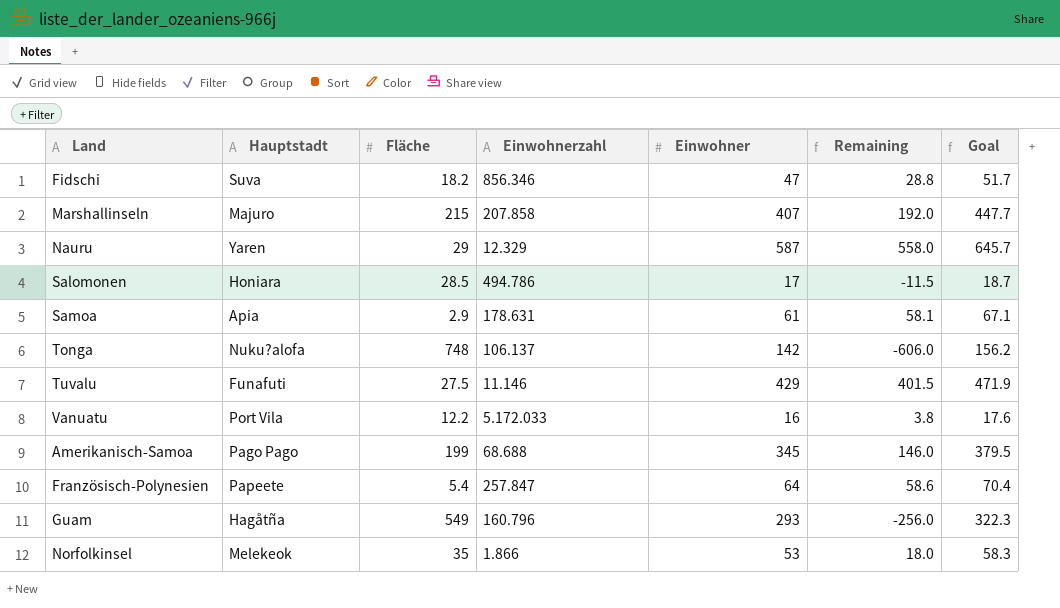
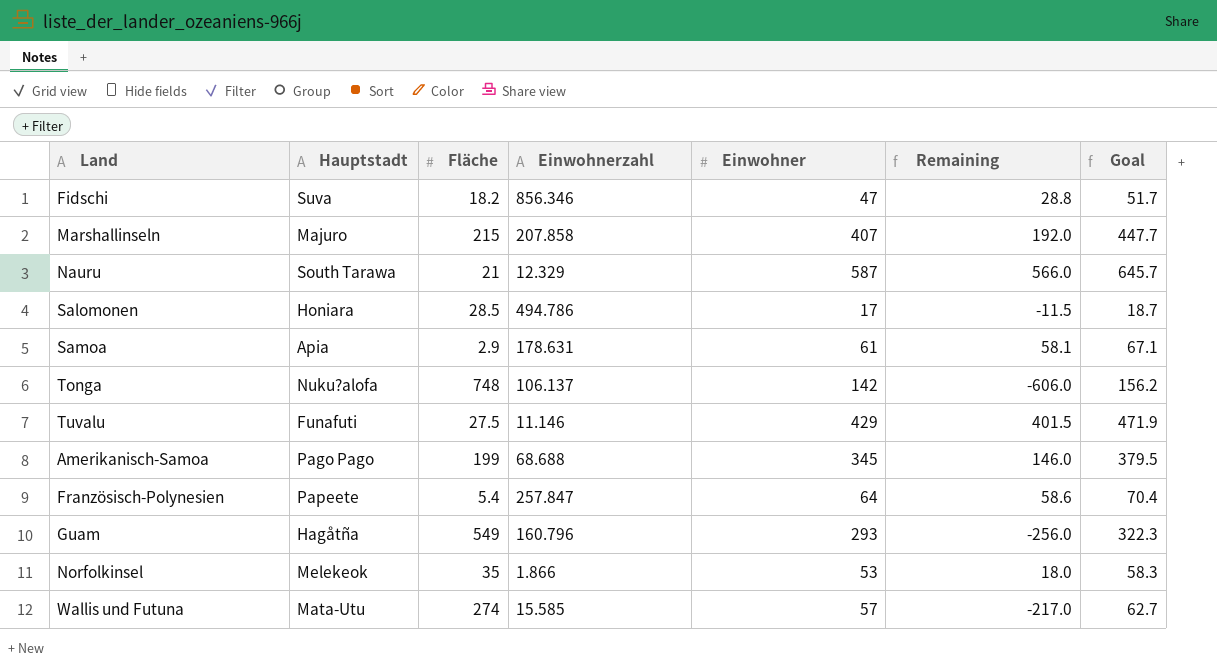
row Vanuatu: Port Vila | 12.2 | 5.172.033 | 16 | 3.8 | 17.6 -> none
Nauru | Hauptstadt: Yaren -> South Tarawa
Nauru | Fläche: 29 -> 21
Nauru | Remaining: 558.0 -> 566.0
row Wallis und Futuna: none -> Mata-Utu | 274 | 15.585 | 57 | -217.0 | 62.7

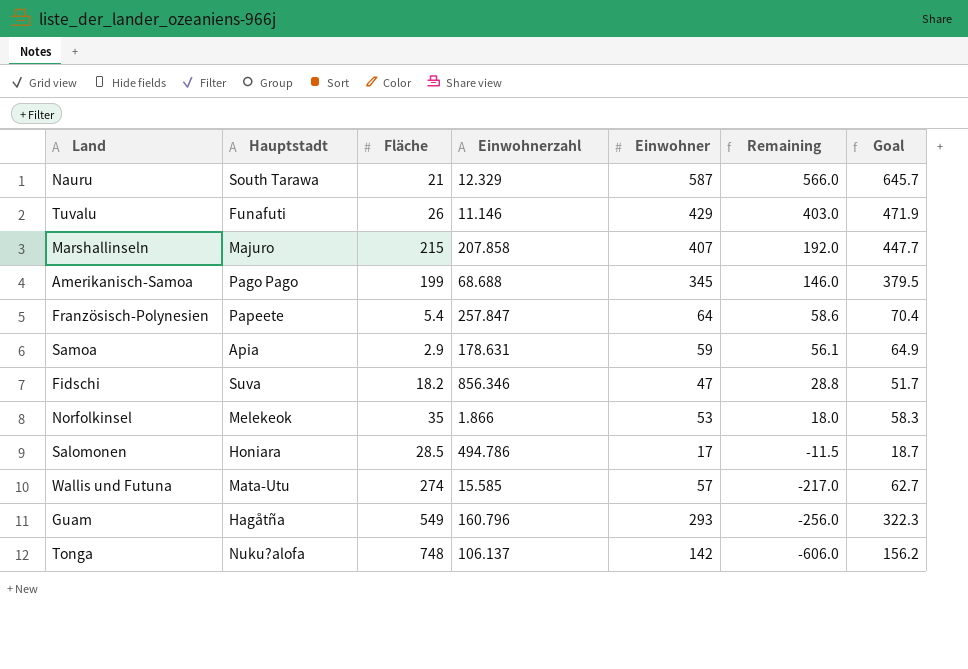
row order: none -> Remaining descending
Tuvalu | Fläche: 27.5 -> 26
Tuvalu | Remaining: 401.5 -> 403.0
Samoa | Einwohner: 61 -> 59
Samoa | Remaining: 58.1 -> 56.1
Samoa | Goal: 67.1 -> 64.9

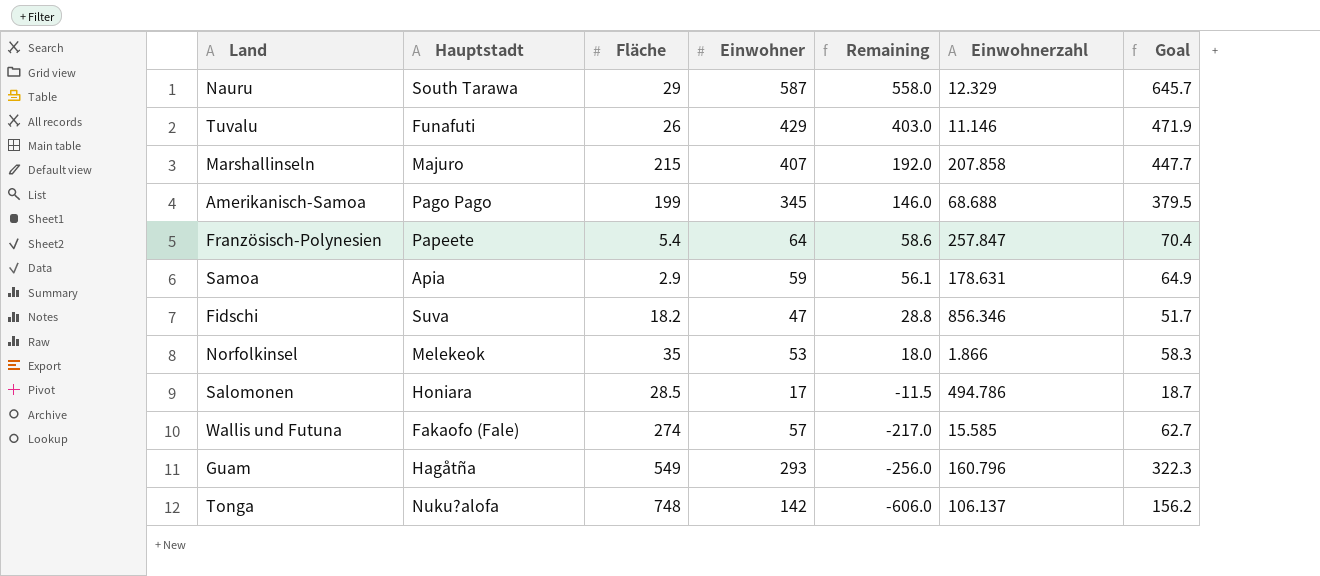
column Einwohnerzahl | position: 4 -> 6
Nauru | Fläche: 21 -> 29
Nauru | Remaining: 566.0 -> 558.0
Wallis und Futuna | Hauptstadt: Mata-Utu -> Fakaofo (Fale)

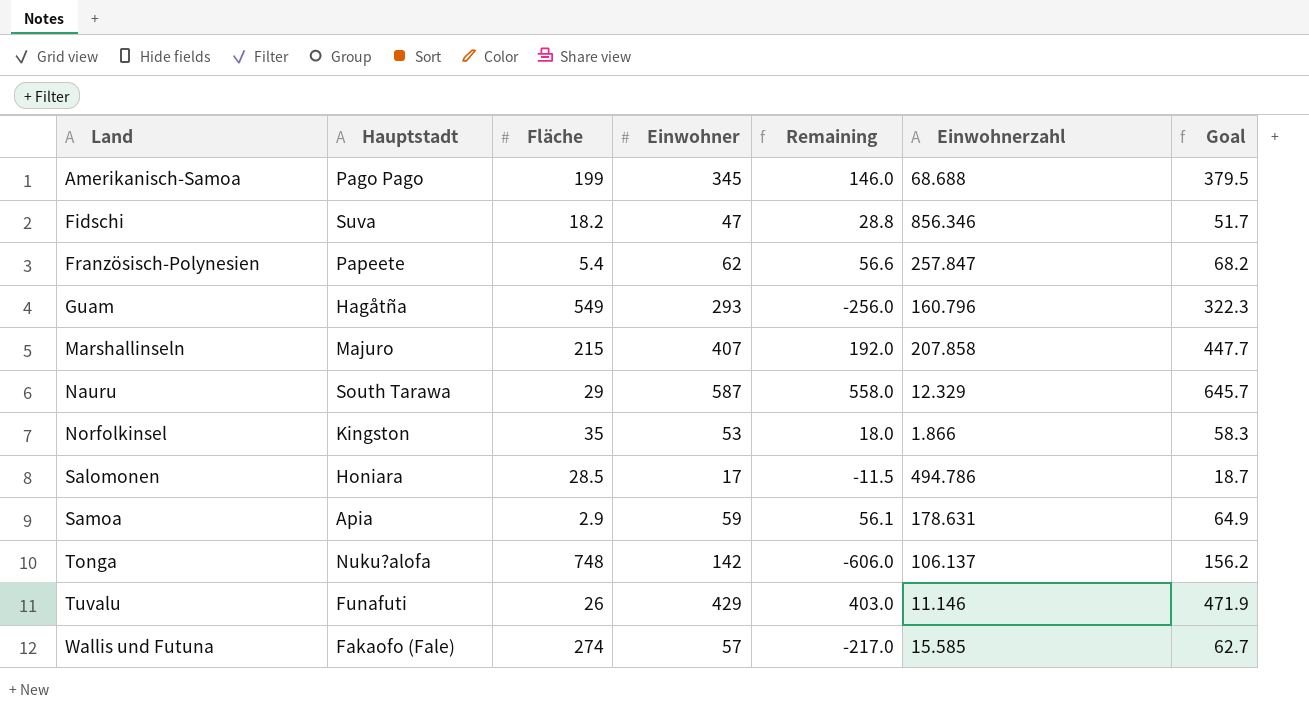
row order: Remaining descending -> Land ascending
Französisch-Polynesien | Einwohner: 64 -> 62
Französisch-Polynesien | Remaining: 58.6 -> 56.6
Französisch-Polynesien | Goal: 70.4 -> 68.2
Norfolkinsel | Hauptstadt: Melekeok -> Kingston

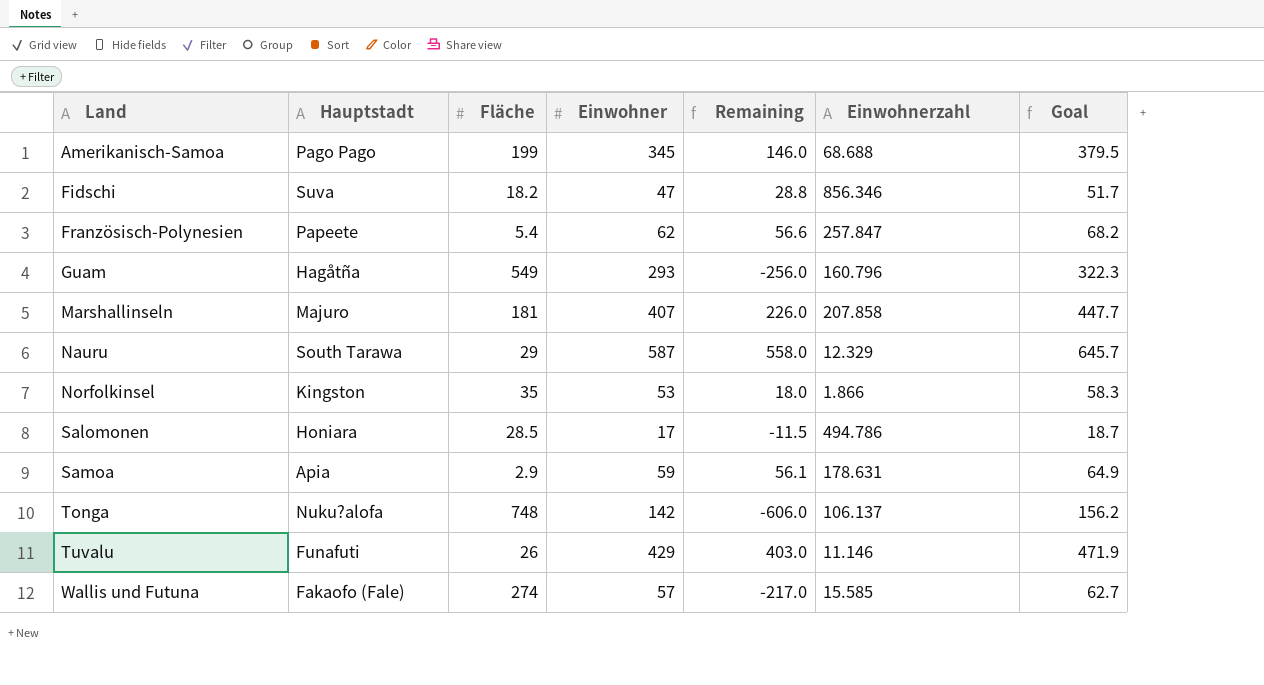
Marshallinseln | Fläche: 215 -> 181
Marshallinseln | Remaining: 192.0 -> 226.0

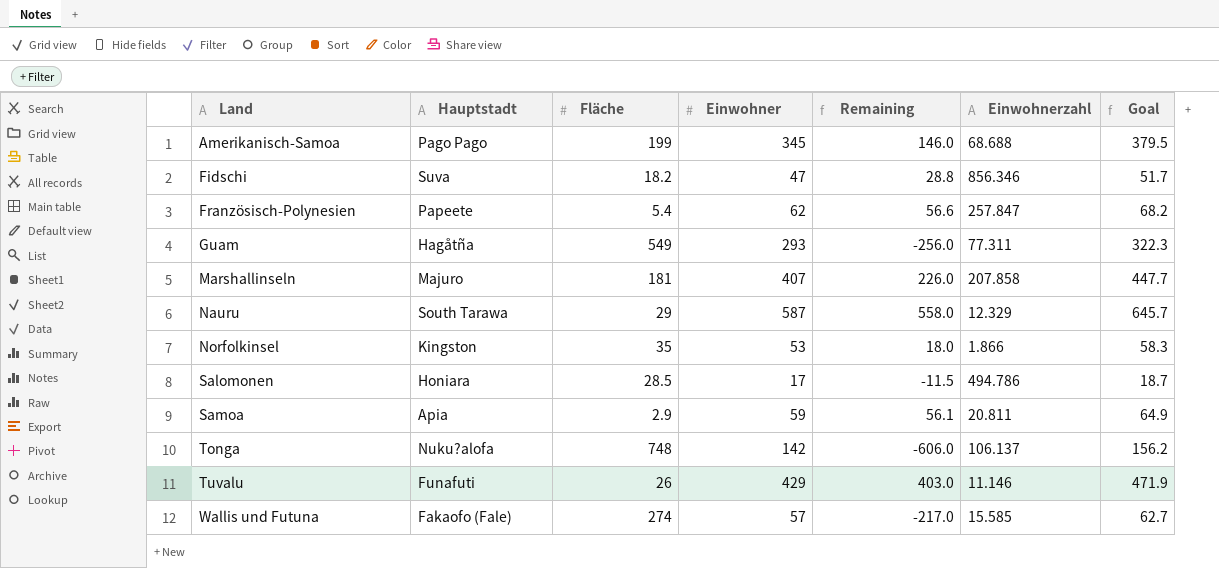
Guam | Einwohnerzahl: 160.796 -> 77.311
Samoa | Einwohnerzahl: 178.631 -> 20.811

